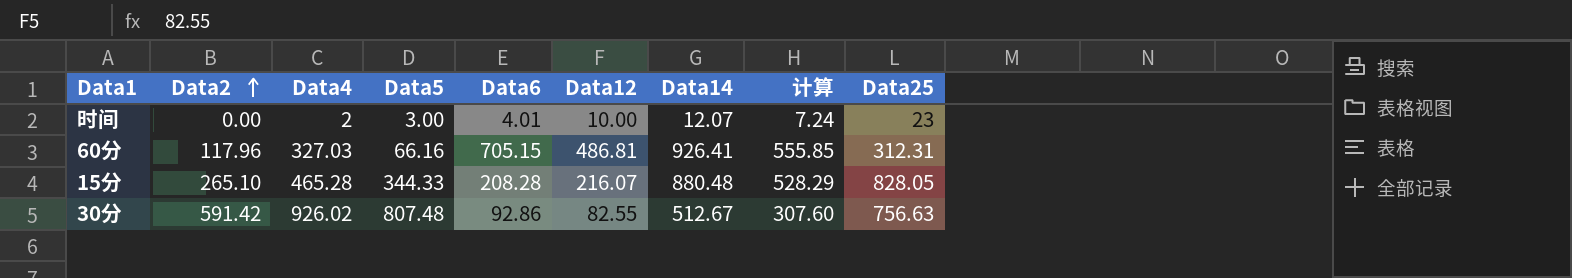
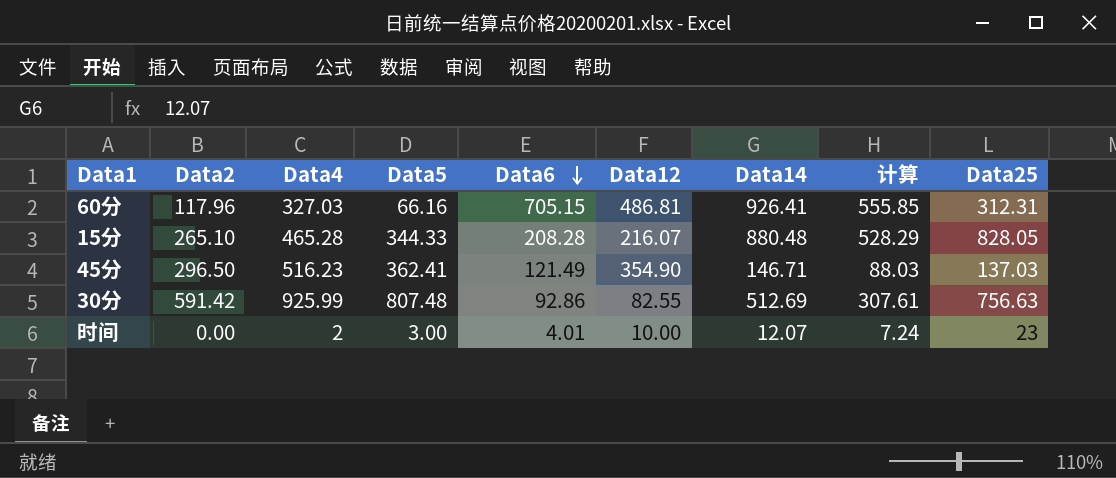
row order: Data2 ascending -> Data6 descending
row 45分: none -> 296.50 | 516.23 | 362.41 | 121.49 | 354.90 | 146.71 | 88.03 | 137.03
30分 | Data4: 926.02 -> 925.99
30分 | Data14: 512.67 -> 512.69
30分 | 计算: 307.60 -> 307.61

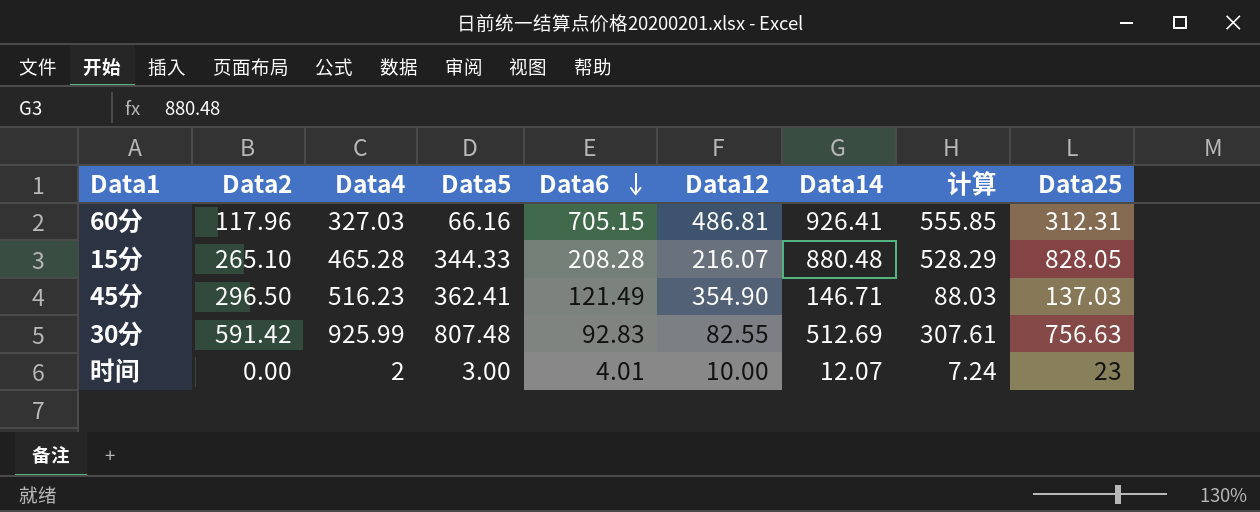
30分 | Data6: 92.86 -> 92.83

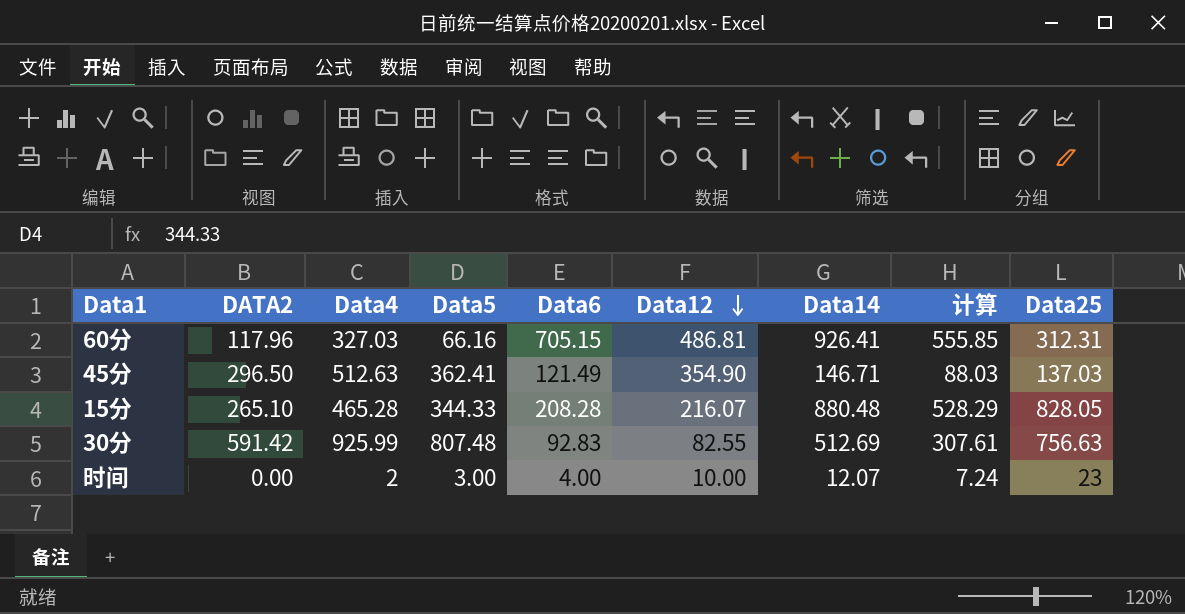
row order: Data6 descending -> Data12 descending
column name: Data2 -> DATA2
45分 | Data4: 516.23 -> 512.63
时间 | Data6: 4.01 -> 4.00

